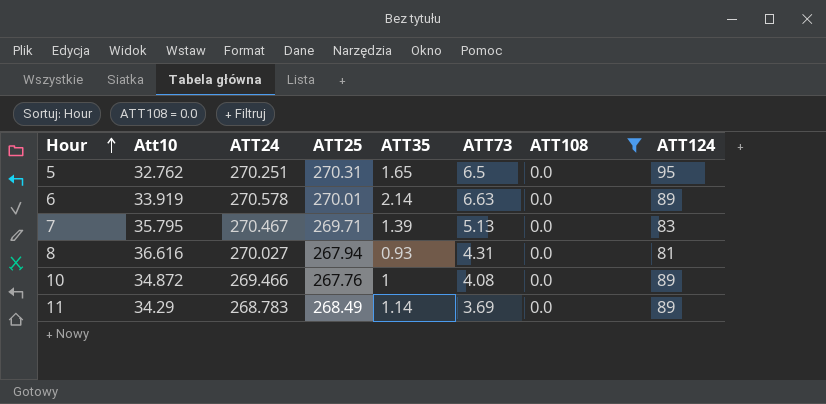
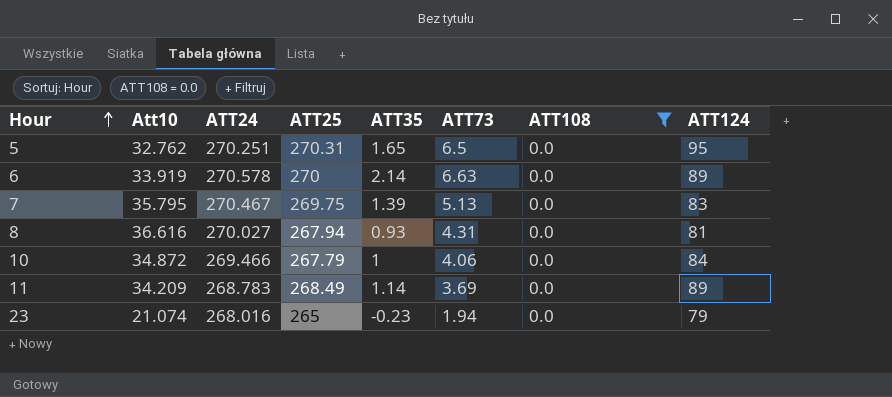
6 | ATT25: 270.01 -> 270
7 | ATT25: 269.71 -> 269.75
10 | ATT25: 267.76 -> 267.79
10 | ATT73: 4.08 -> 4.06
10 | ATT124: 89 -> 84
11 | Att10: 34.29 -> 34.209
row 23: none -> 21.074 | 268.016 | 265 | -0.23 | 1.94 | 0.0 | 79

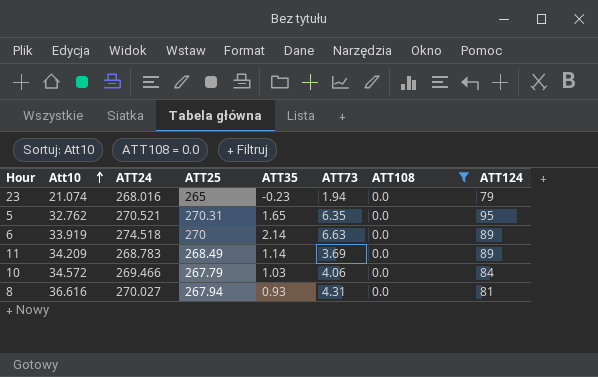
row order: Hour ascending -> Att10 ascending
row 7: 35.795 | 270.467 | 269.75 | 1.39 | 5.13 | 0.0 | 83 -> none
5 | ATT24: 270.251 -> 270.521
5 | ATT73: 6.5 -> 6.35
6 | ATT24: 270.578 -> 274.518
10 | Att10: 34.872 -> 34.572
10 | ATT35: 1 -> 1.03

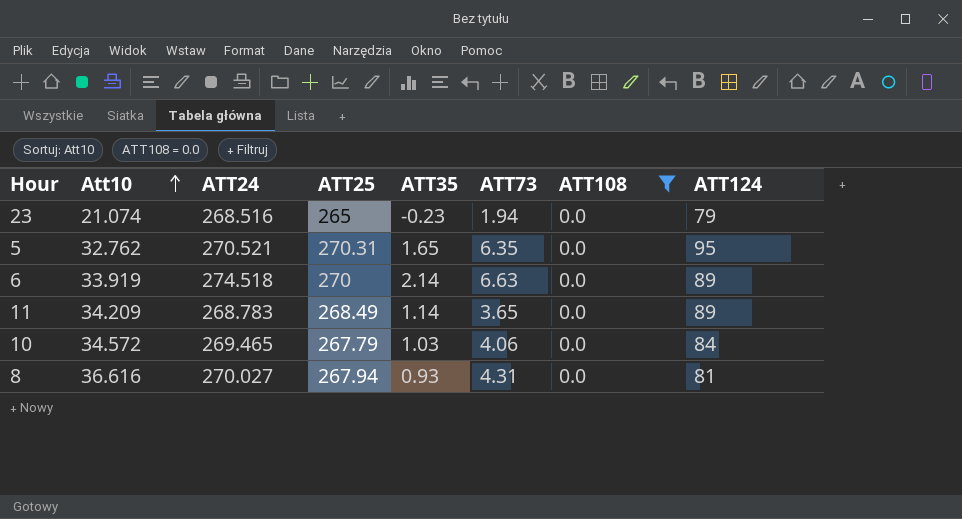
23 | ATT24: 268.016 -> 268.516
11 | ATT73: 3.69 -> 3.65
10 | ATT24: 269.466 -> 269.465

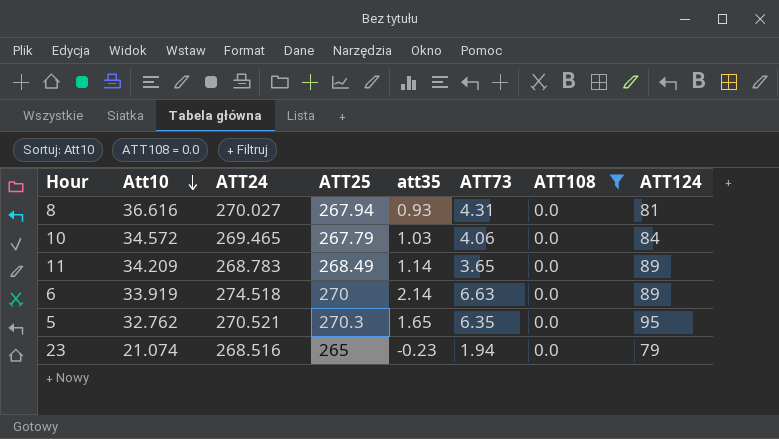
row order: Att10 ascending -> Att10 descending
column name: ATT35 -> att35
5 | ATT25: 270.31 -> 270.3

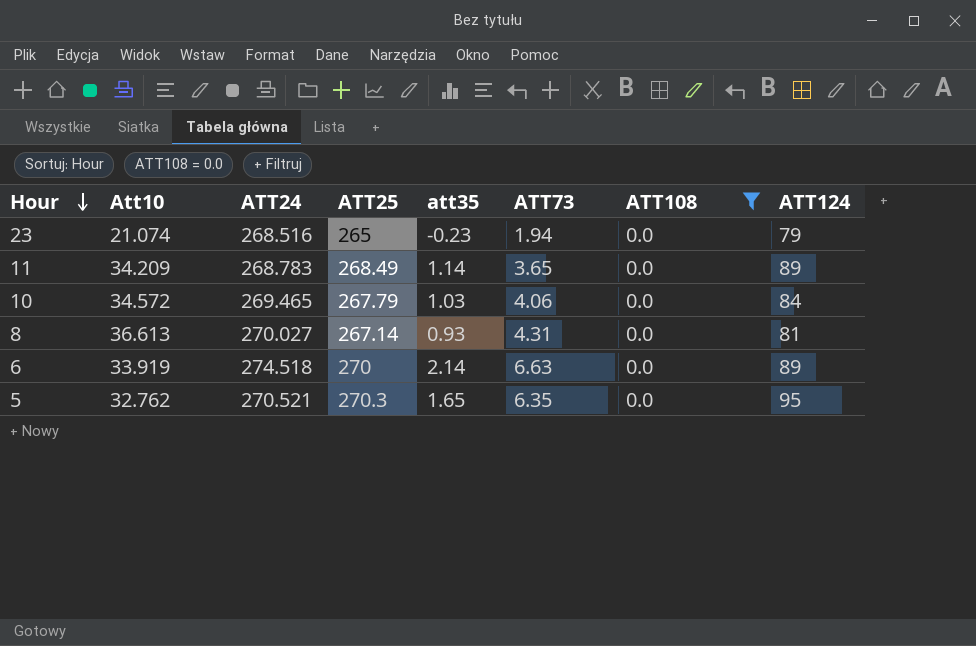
row order: Att10 descending -> Hour descending
8 | Att10: 36.616 -> 36.613
8 | ATT25: 267.94 -> 267.14

